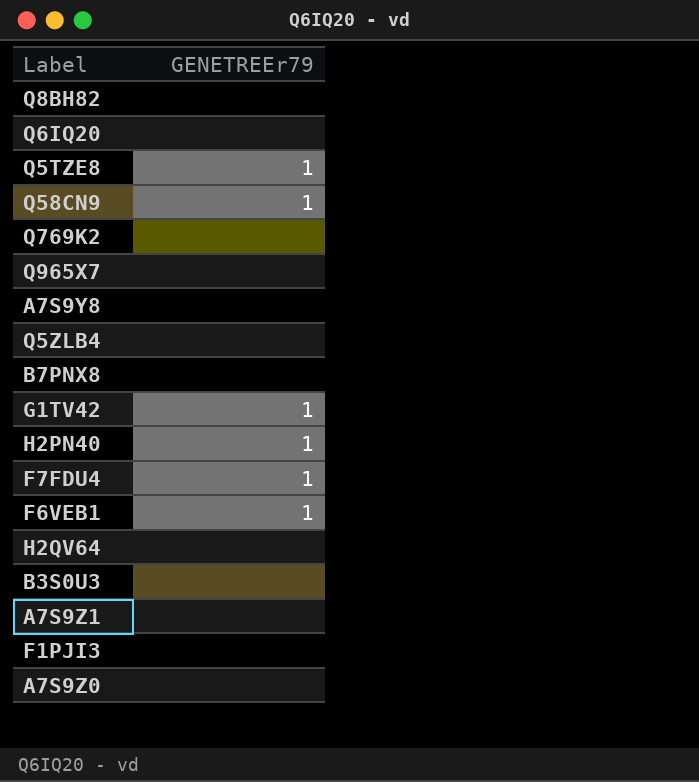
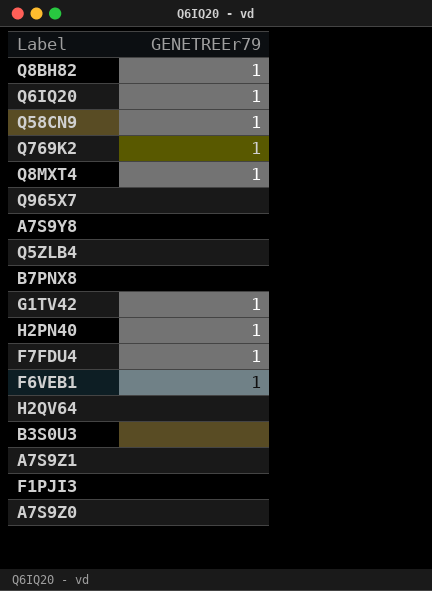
row Q5TZE8: 1 -> none
Q8BH82 | GENETREEr79: none -> 1
Q6IQ20 | GENETREEr79: none -> 1
Q769K2 | GENETREEr79: none -> 1
row Q8MXT4: none -> 1

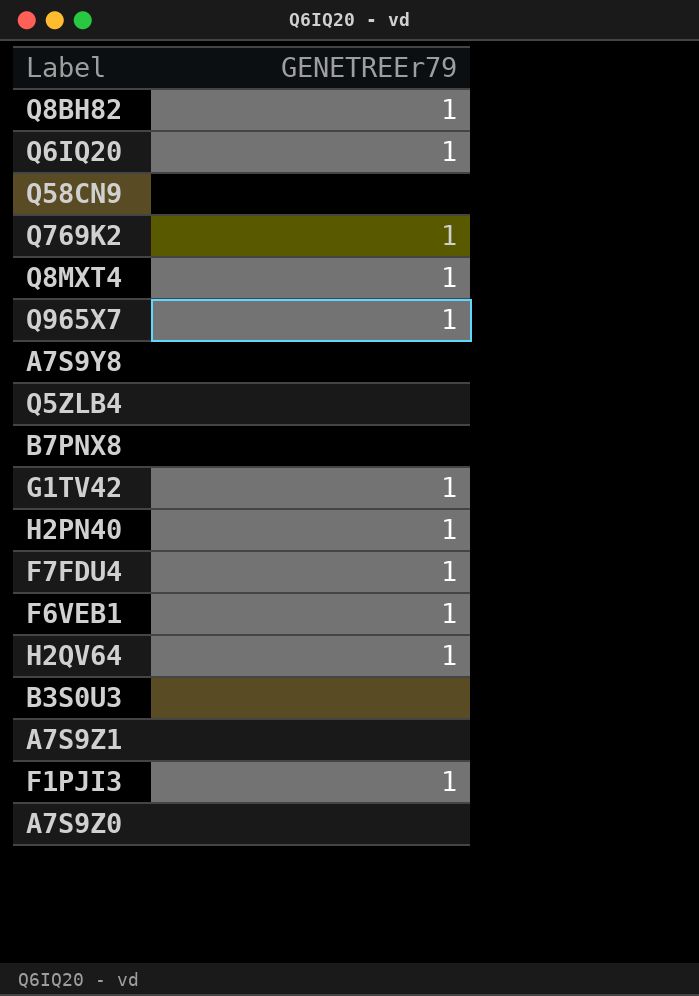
Q58CN9 | GENETREEr79: 1 -> none
Q965X7 | GENETREEr79: none -> 1
H2QV64 | GENETREEr79: none -> 1
F1PJI3 | GENETREEr79: none -> 1

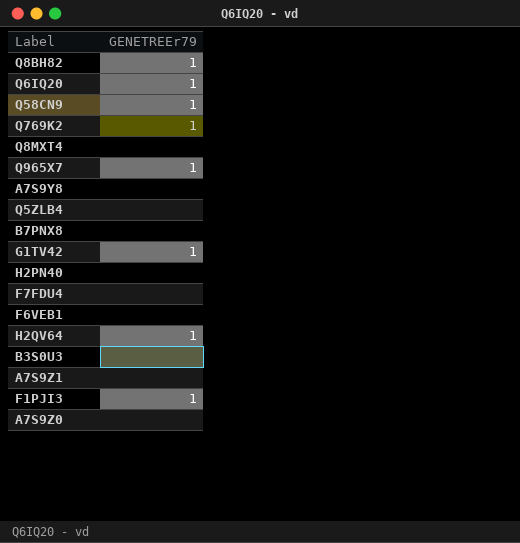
Q58CN9 | GENETREEr79: none -> 1
Q8MXT4 | GENETREEr79: 1 -> none
H2PN40 | GENETREEr79: 1 -> none
F7FDU4 | GENETREEr79: 1 -> none
F6VEB1 | GENETREEr79: 1 -> none

